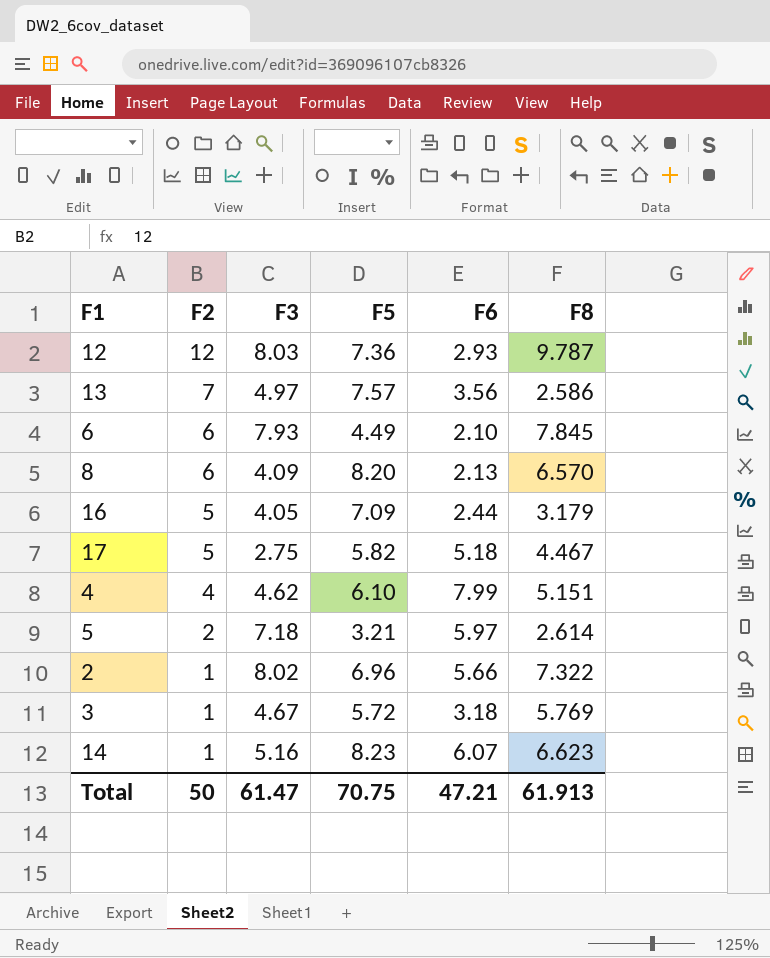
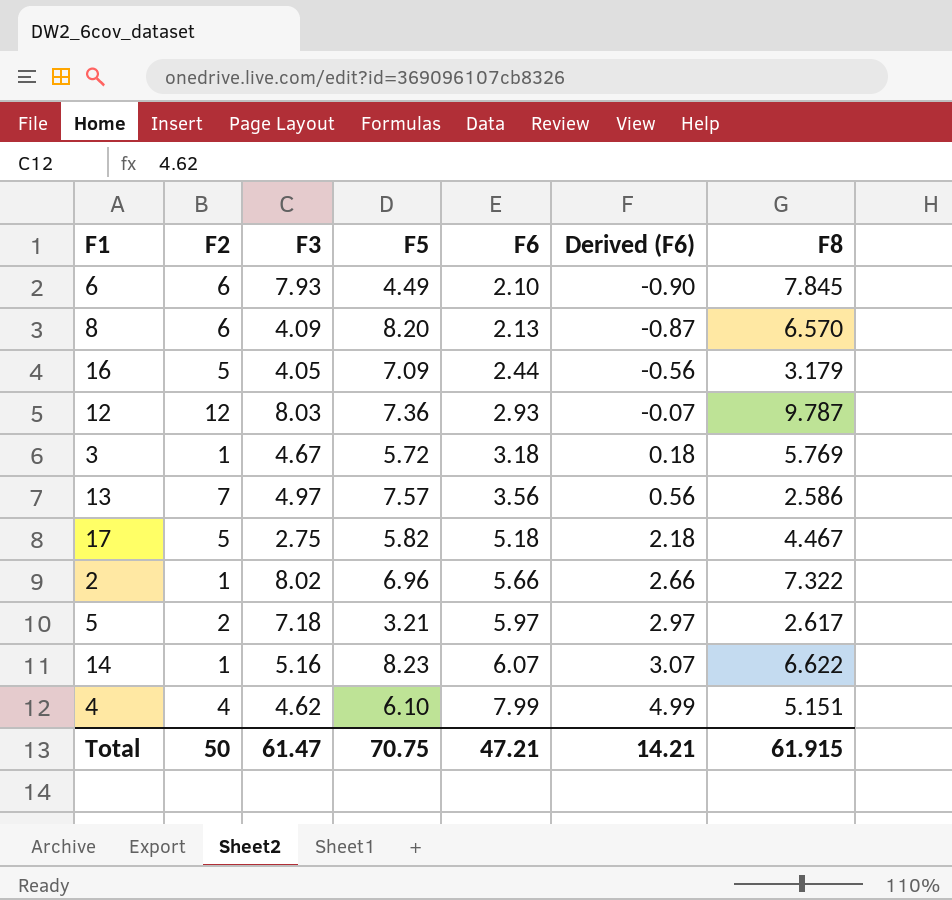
row order: F2 descending -> F6 ascending
column Derived (F6) | formula: none -> [F6] - 3
5 | F8: 2.614 -> 2.617
14 | F8: 6.623 -> 6.622
Total | F8: 61.913 -> 61.915

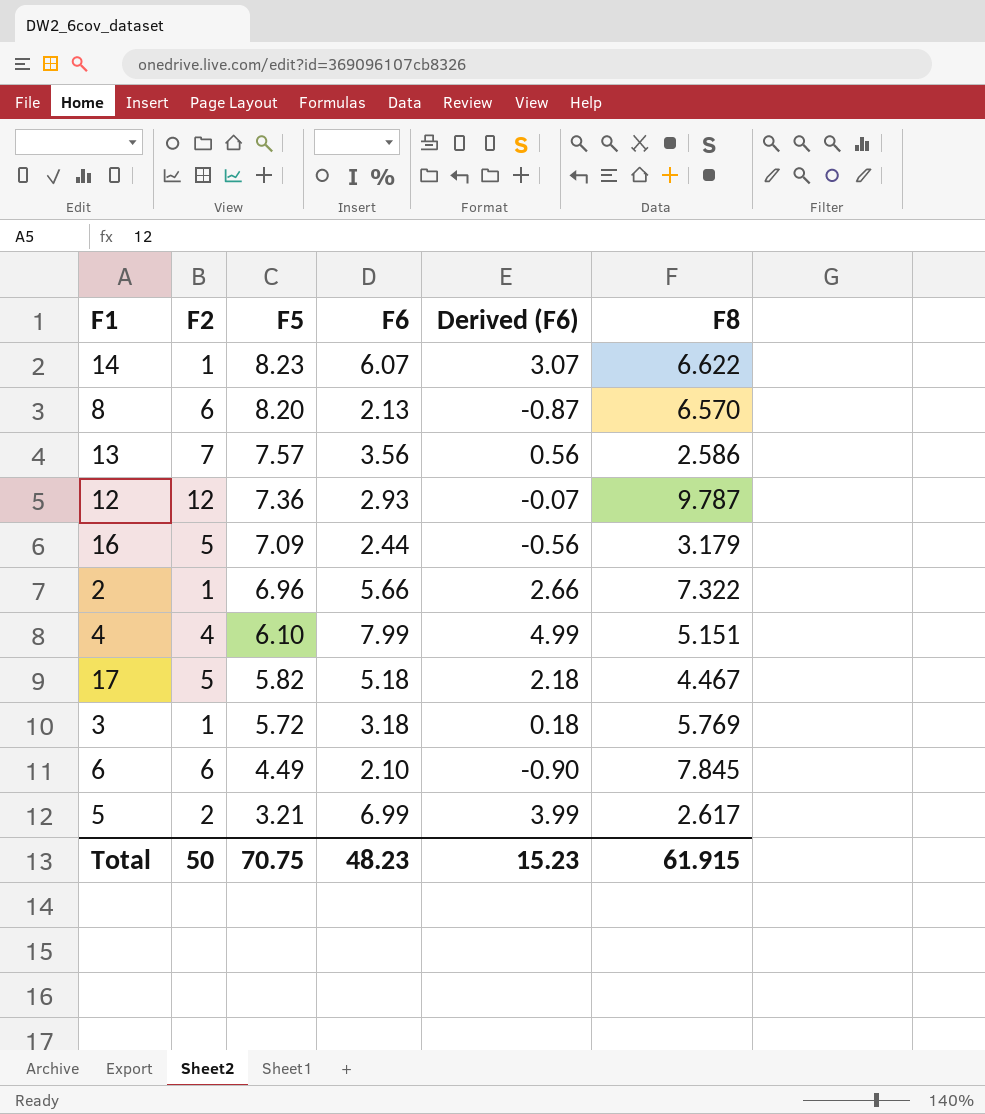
row order: F6 ascending -> F5 descending
column F3 | position: 3 -> none
5 | F6: 5.97 -> 6.99
5 | Derived (F6): 2.97 -> 3.99
Total | F6: 47.21 -> 48.23
Total | Derived (F6): 14.21 -> 15.23

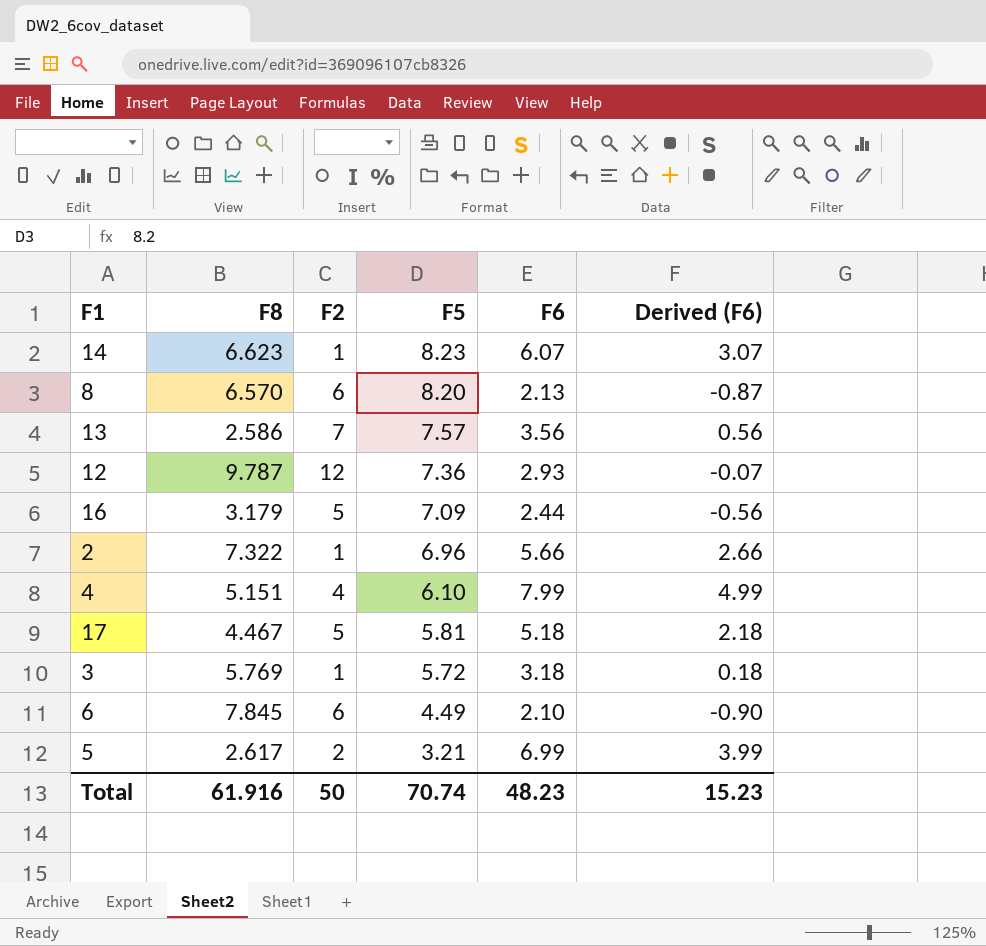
column F8 | position: 6 -> 2
14 | F8: 6.622 -> 6.623
17 | F5: 5.82 -> 5.81
Total | F8: 61.915 -> 61.916
Total | F5: 70.75 -> 70.74

